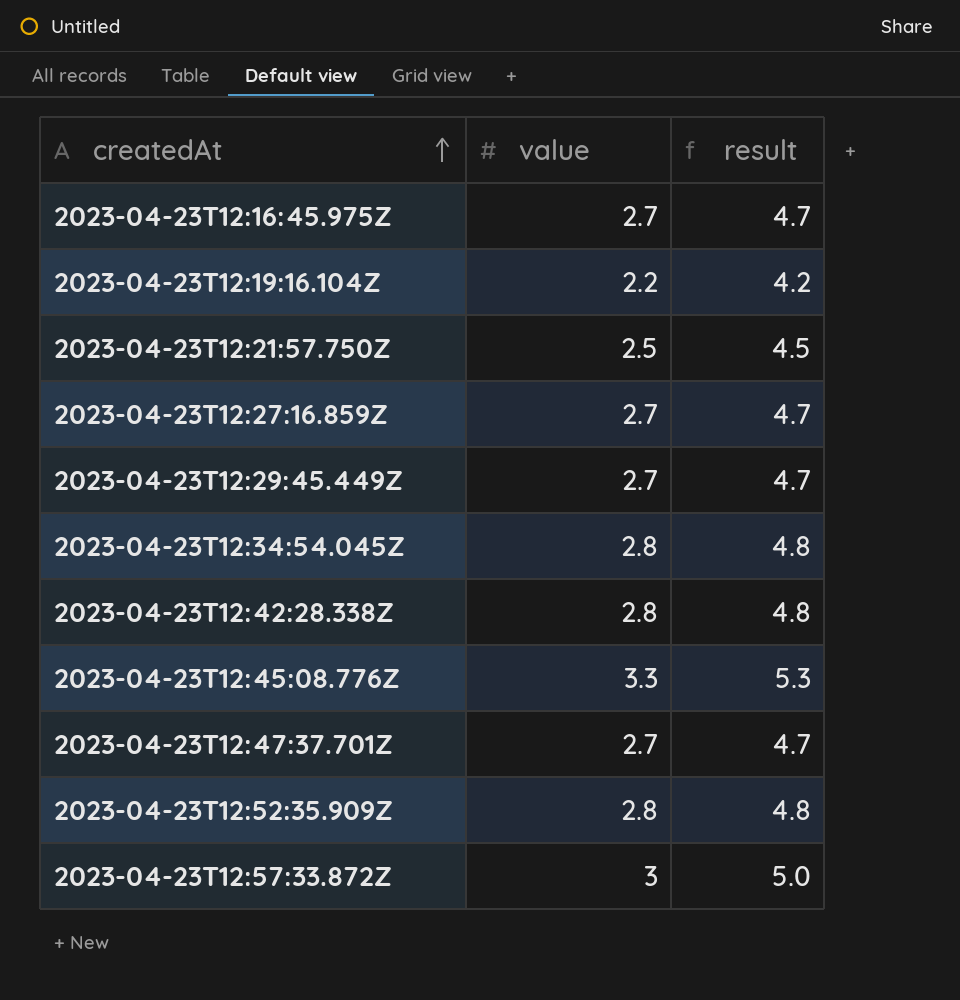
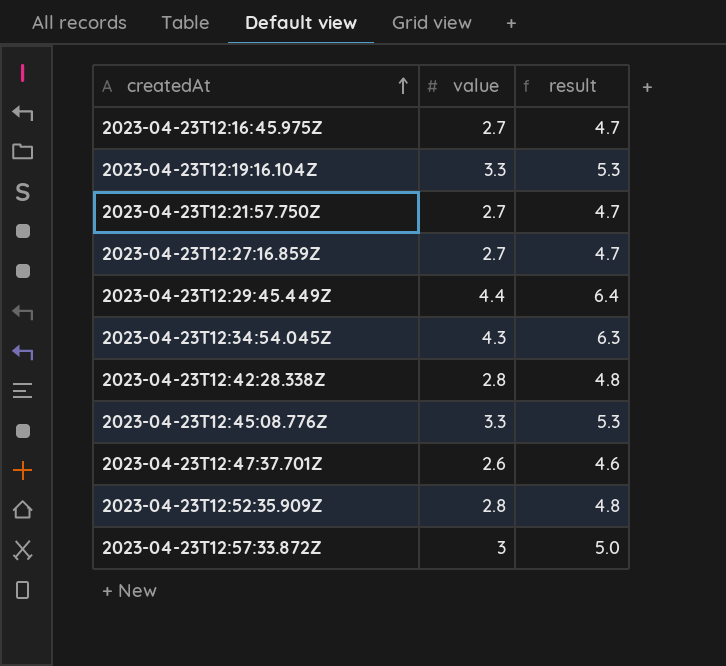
2023-04-23T12:19:16.104Z | value: 2.2 -> 3.3
2023-04-23T12:19:16.104Z | result: 4.2 -> 5.3
2023-04-23T12:21:57.750Z | value: 2.5 -> 2.7
2023-04-23T12:21:57.750Z | result: 4.5 -> 4.7
2023-04-23T12:29:45.449Z | value: 2.7 -> 4.4
2023-04-23T12:29:45.449Z | result: 4.7 -> 6.4
2023-04-23T12:34:54.045Z | value: 2.8 -> 4.3
2023-04-23T12:34:54.045Z | result: 4.8 -> 6.3
2023-04-23T12:47:37.701Z | value: 2.7 -> 2.6
2023-04-23T12:47:37.701Z | result: 4.7 -> 4.6

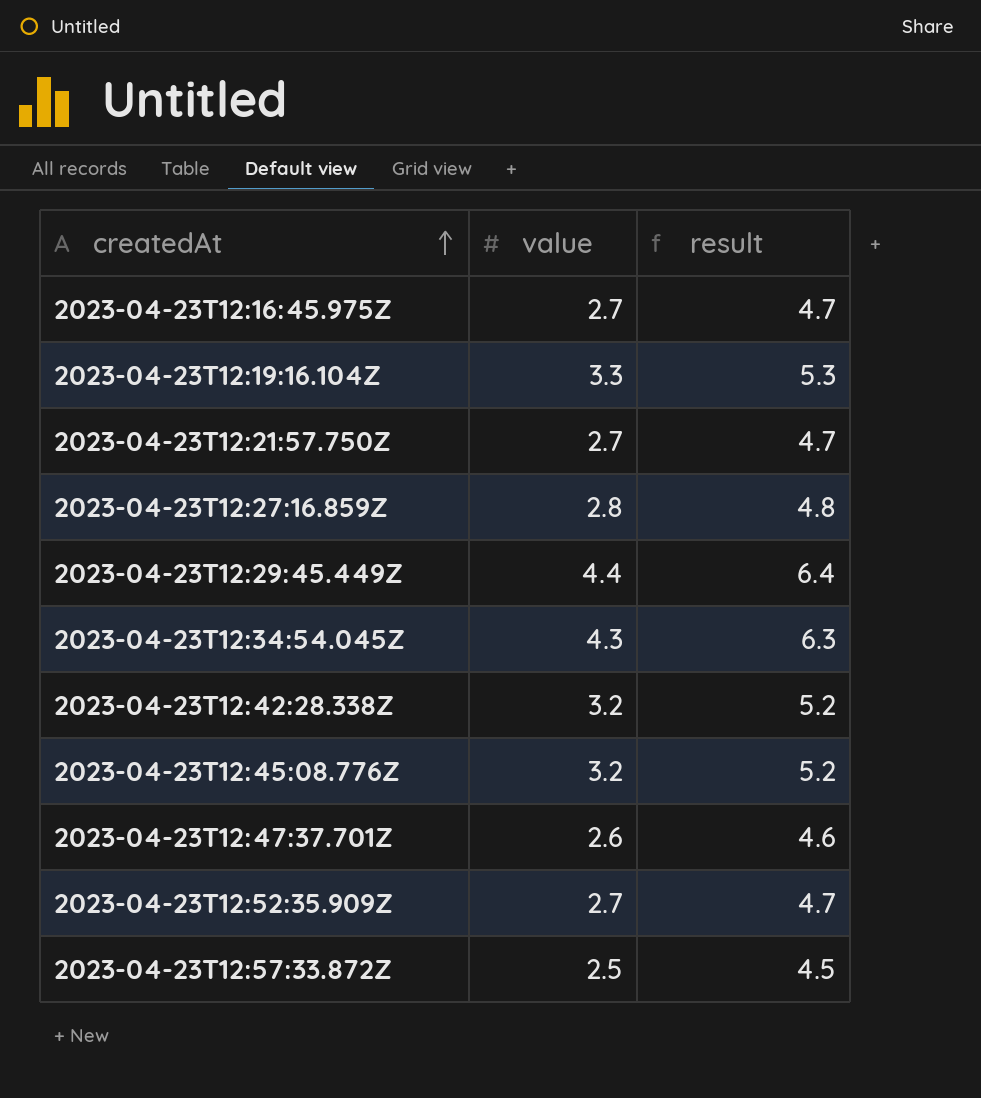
2023-04-23T12:27:16.859Z | value: 2.7 -> 2.8
2023-04-23T12:27:16.859Z | result: 4.7 -> 4.8
2023-04-23T12:42:28.338Z | value: 2.8 -> 3.2
2023-04-23T12:42:28.338Z | result: 4.8 -> 5.2
2023-04-23T12:45:08.776Z | value: 3.3 -> 3.2
2023-04-23T12:45:08.776Z | result: 5.3 -> 5.2
2023-04-23T12:52:35.909Z | value: 2.8 -> 2.7
2023-04-23T12:52:35.909Z | result: 4.8 -> 4.7
2023-04-23T12:57:33.872Z | value: 3 -> 2.5
2023-04-23T12:57:33.872Z | result: 5.0 -> 4.5

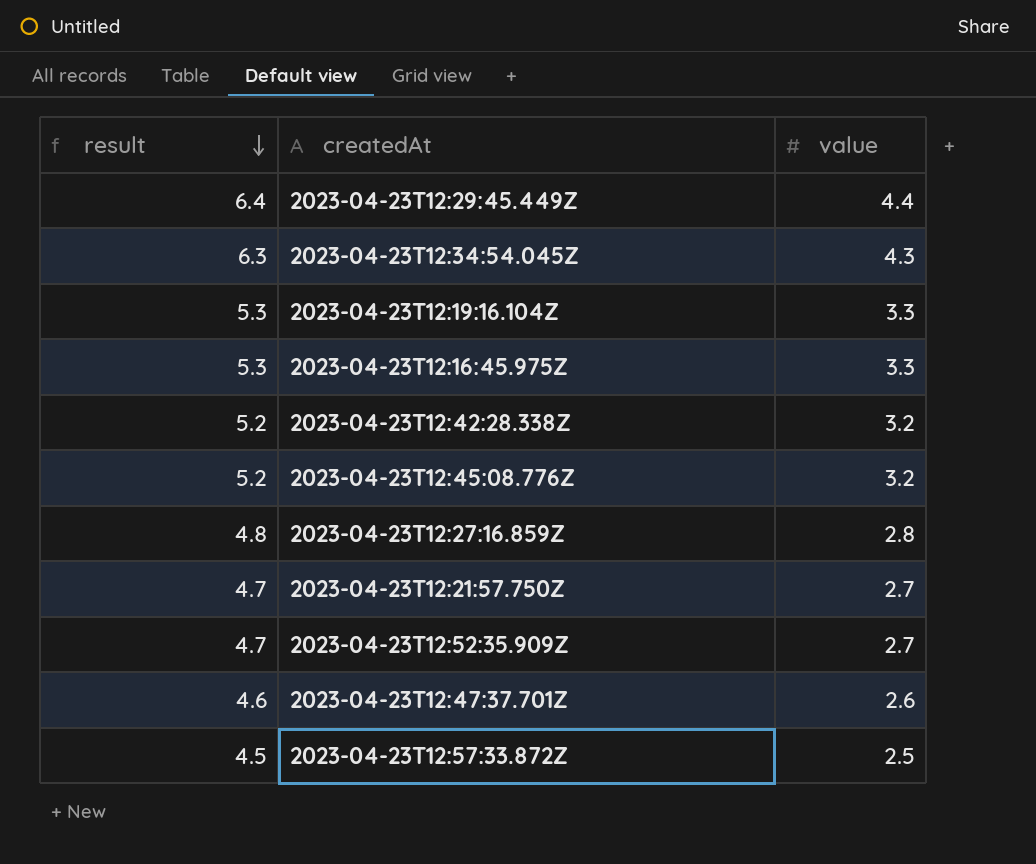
row order: createdAt ascending -> result descending
column result | position: 3 -> 1
2023-04-23T12:16:45.975Z | result: 4.7 -> 5.3
2023-04-23T12:16:45.975Z | value: 2.7 -> 3.3

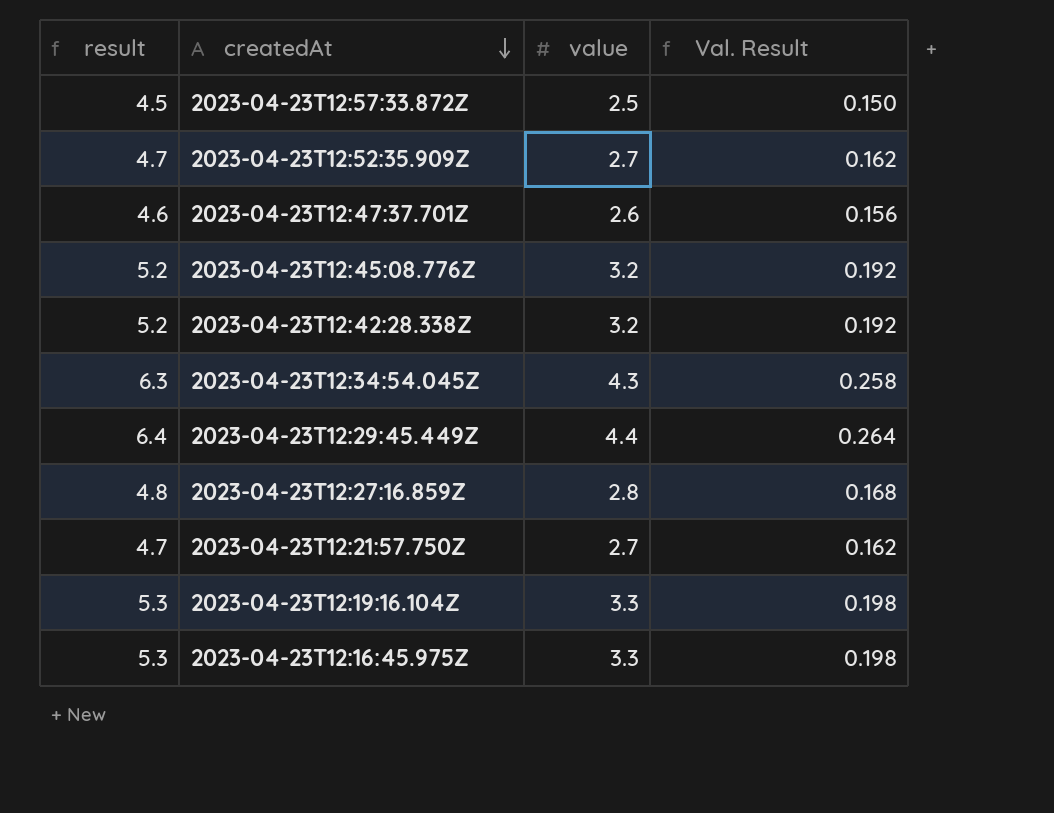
row order: result descending -> createdAt descending
column Val. Result | formula: none -> [value] * 0.06

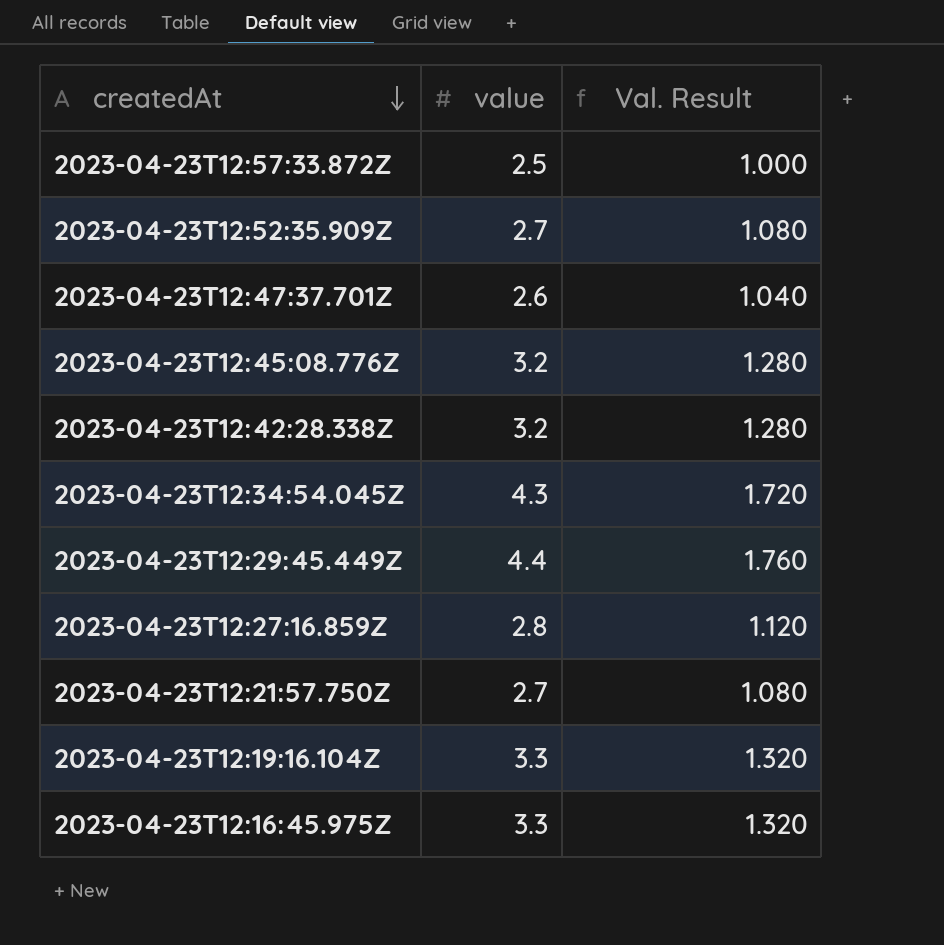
column result | formula: [value] + 2 -> none
column Val. Result | formula: [value] * 0.06 -> [value] * 0.4

